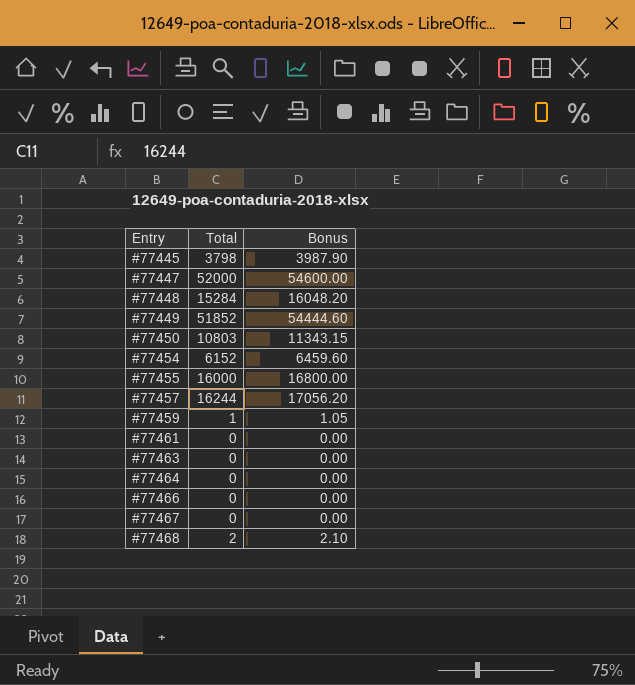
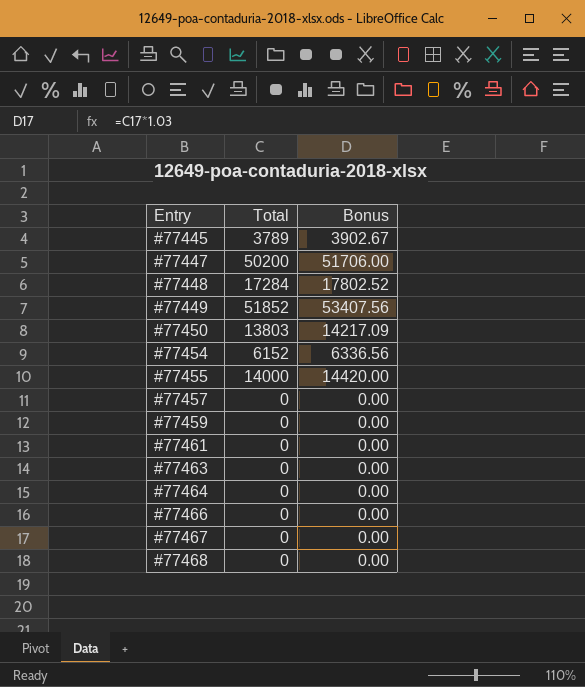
column Bonus | formula: [Total] * 1.05 -> [Total] * 1.03
#77445 | Total: 3798 -> 3789
#77447 | Total: 52000 -> 50200
#77448 | Total: 15284 -> 17284
#77450 | Total: 10803 -> 13803
#77455 | Total: 16000 -> 14000
#77457 | Total: 16244 -> 0
#77459 | Total: 1 -> 0
#77468 | Total: 2 -> 0

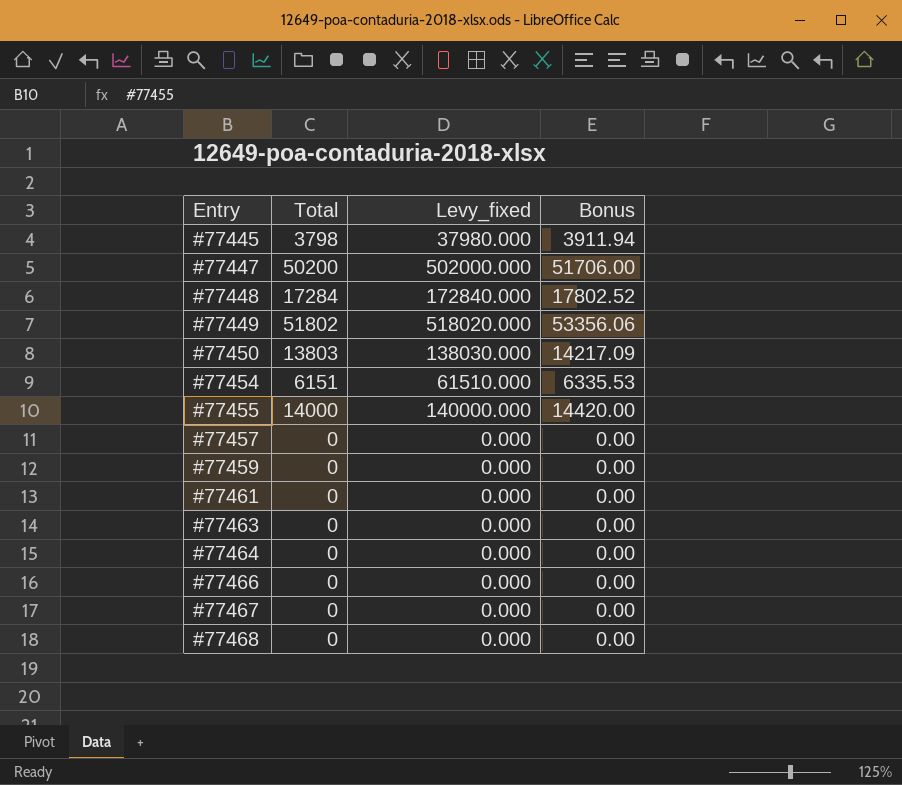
column Levy_fixed | formula: none -> [Total] * 10
#77445 | Total: 3789 -> 3798
#77445 | Bonus: 3902.67 -> 3911.94
#77449 | Total: 51852 -> 51802
#77449 | Bonus: 53407.56 -> 53356.06
#77454 | Total: 6152 -> 6151
#77454 | Bonus: 6336.56 -> 6335.53

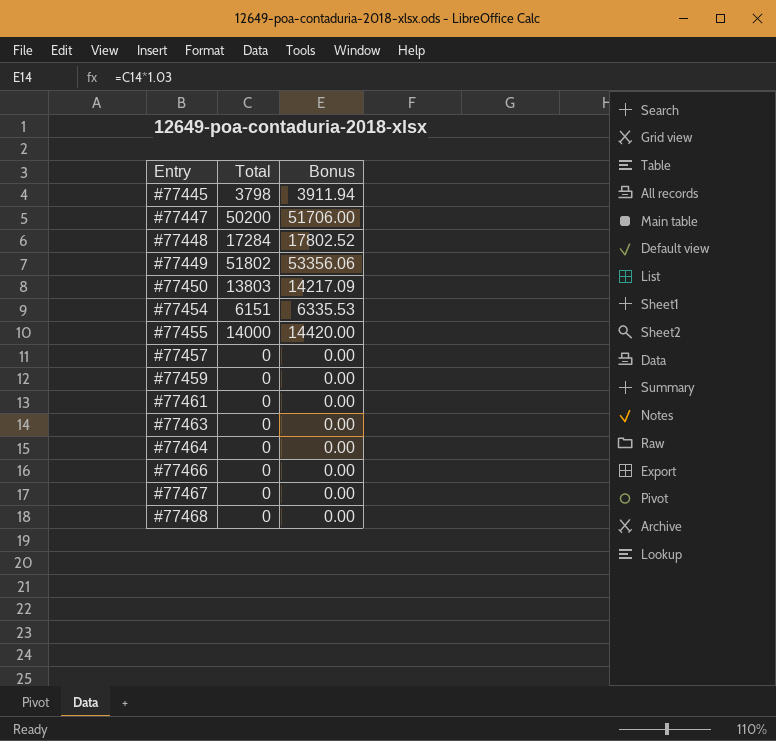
column Levy_fixed | formula: [Total] * 10 -> none

